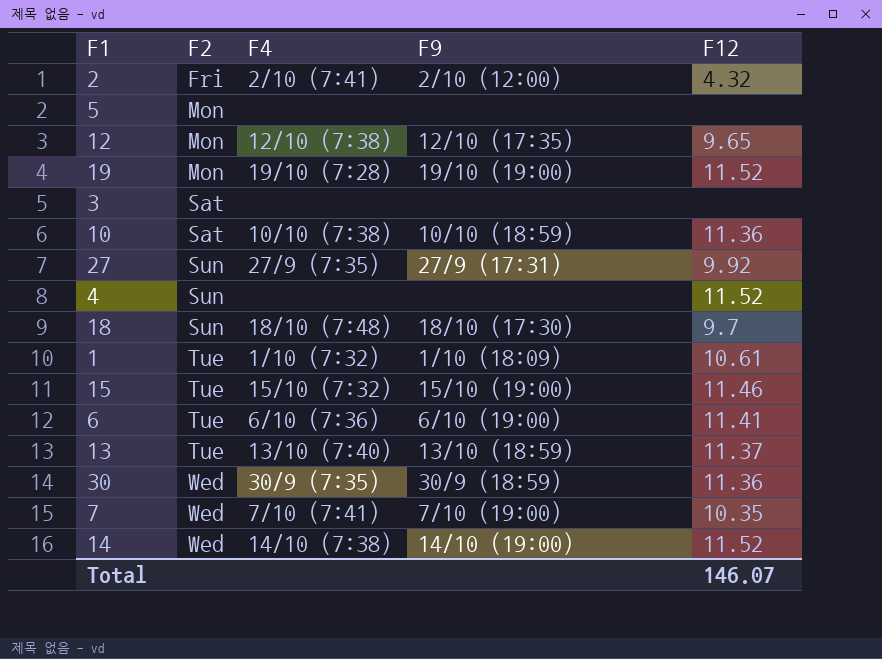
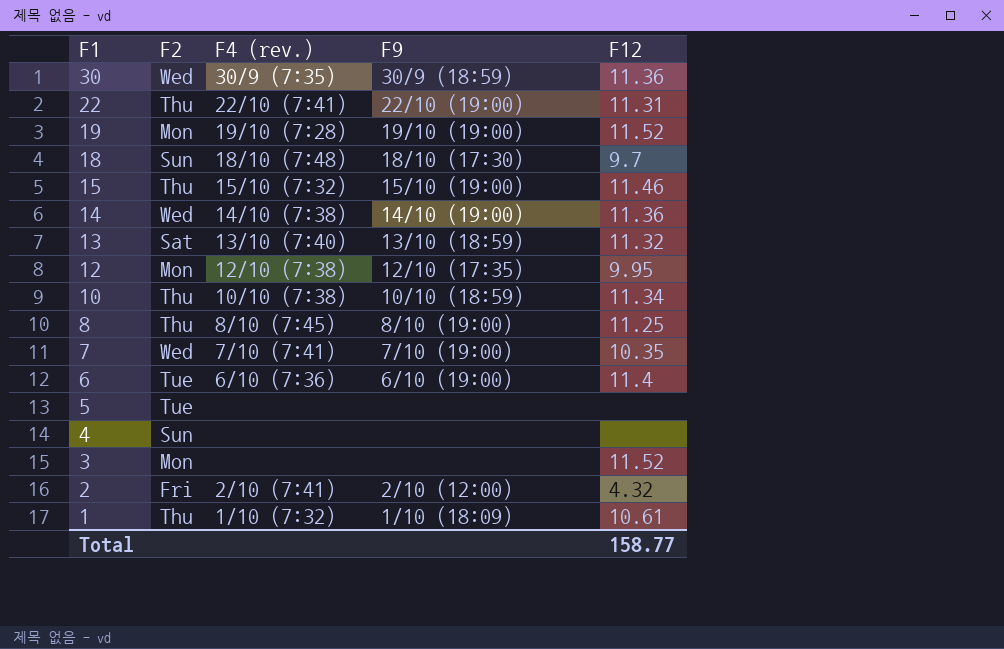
row order: F2 ascending -> F1 descending
column name: F4 -> F4 (rev.)
row 27: Sun | 27/9 (7:35) | 27/9 (17:31) | 9.92 -> none
row 22: none -> Thu | 22/10 (7:41) | 22/10 (19:00) | 11.31
15 | F2: Tue -> Thu
14 | F12: 11.52 -> 11.36
13 | F2: Tue -> Sat
13 | F12: 11.37 -> 11.32
12 | F12: 9.65 -> 9.95
10 | F2: Sat -> Thu
10 | F12: 11.36 -> 11.34
row 8: none -> Thu | 8/10 (7:45) | 8/10 (19:00) | 11.25
6 | F12: 11.41 -> 11.4
5 | F2: Mon -> Tue
4 | F12: 11.52 -> none
3 | F2: Sat -> Mon
3 | F12: none -> 11.52
1 | F2: Tue -> Thu
Total | F12: 146.07 -> 158.77

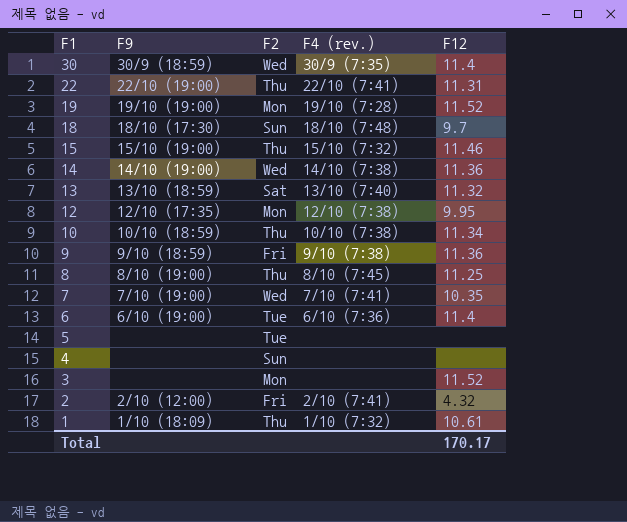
column F9 | position: 4 -> 2
30 | F12: 11.36 -> 11.4
row 9: none -> 9/10 (18:59) | Fri | 9/10 (7:38) | 11.36
Total | F12: 158.77 -> 170.17

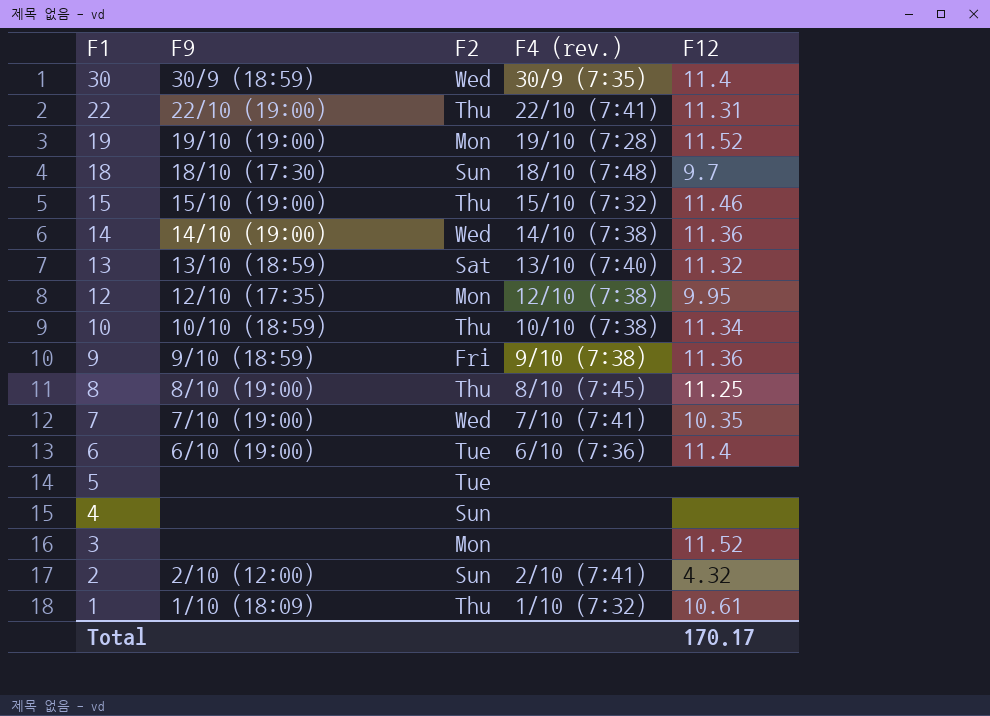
2 | F2: Fri -> Sun

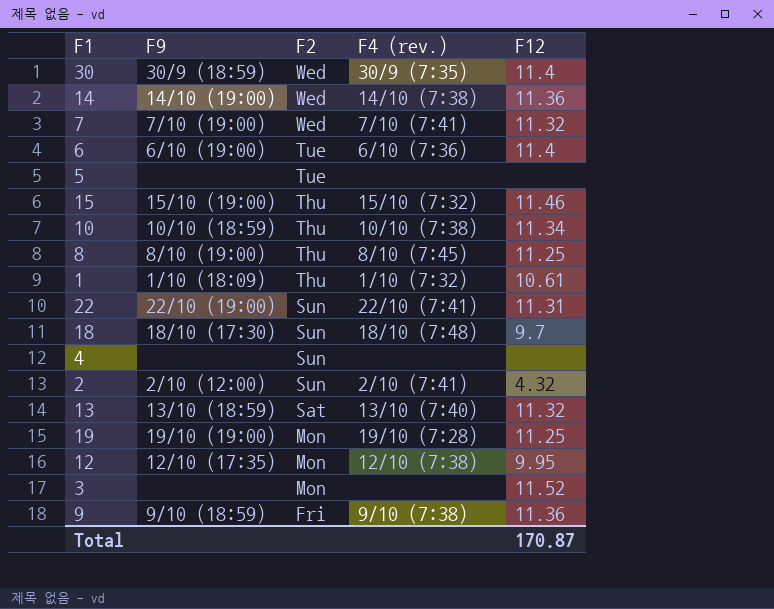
row order: F1 descending -> F2 descending
7 | F12: 10.35 -> 11.32
22 | F2: Thu -> Sun
19 | F12: 11.52 -> 11.25
Total | F12: 170.17 -> 170.87

